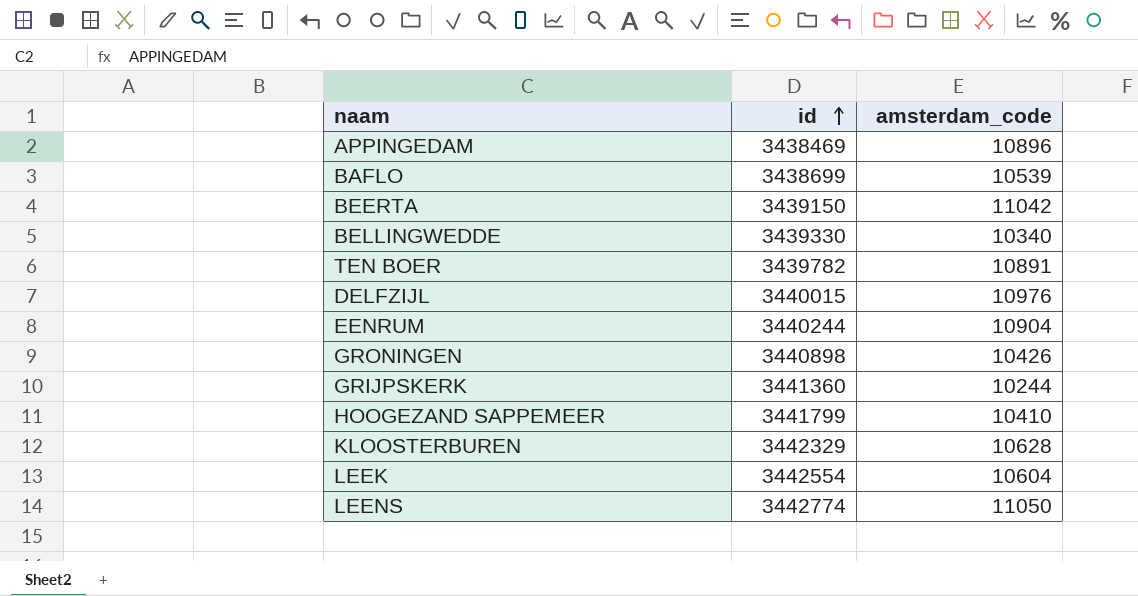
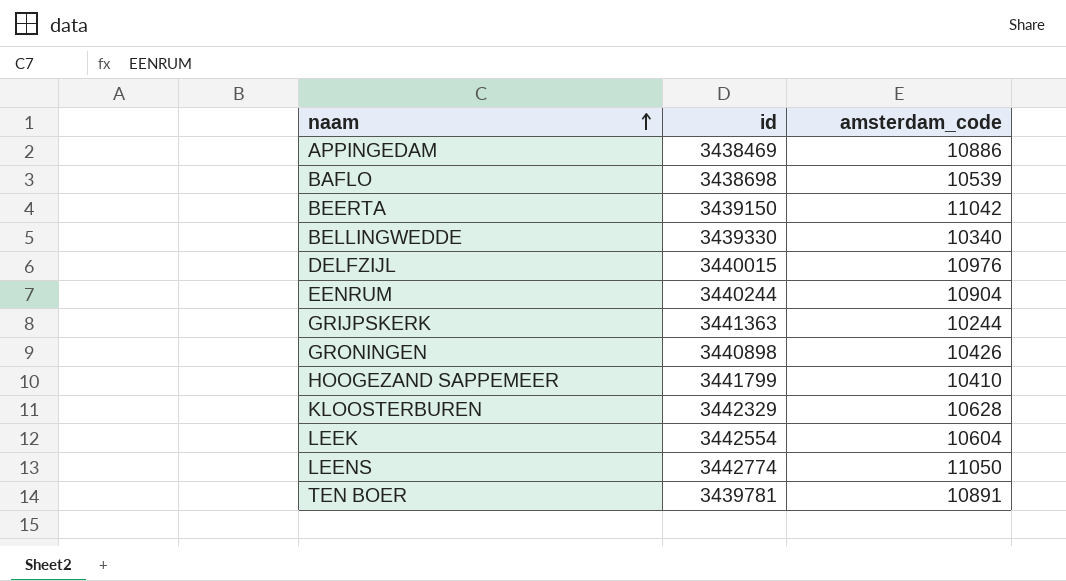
row order: id ascending -> naam ascending
APPINGEDAM | amsterdam_code: 10896 -> 10886
BAFLO | id: 3438699 -> 3438698
GRIJPSKERK | id: 3441360 -> 3441363
TEN BOER | id: 3439782 -> 3439781

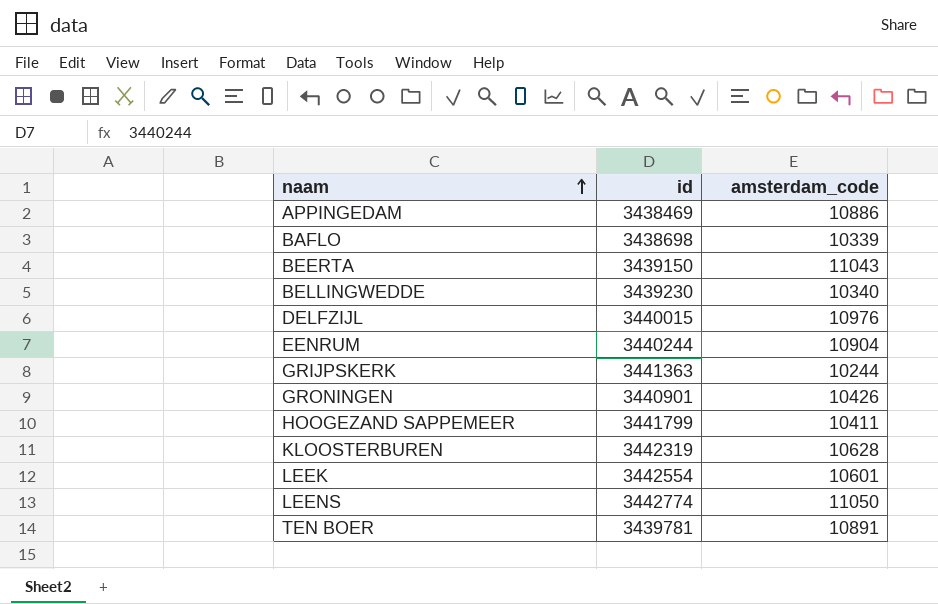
BAFLO | amsterdam_code: 10539 -> 10339
BEERTA | amsterdam_code: 11042 -> 11043
BELLINGWEDDE | id: 3439330 -> 3439230
GRONINGEN | id: 3440898 -> 3440901
HOOGEZAND SAPPEMEER | amsterdam_code: 10410 -> 10411
KLOOSTERBUREN | id: 3442329 -> 3442319
LEEK | amsterdam_code: 10604 -> 10601

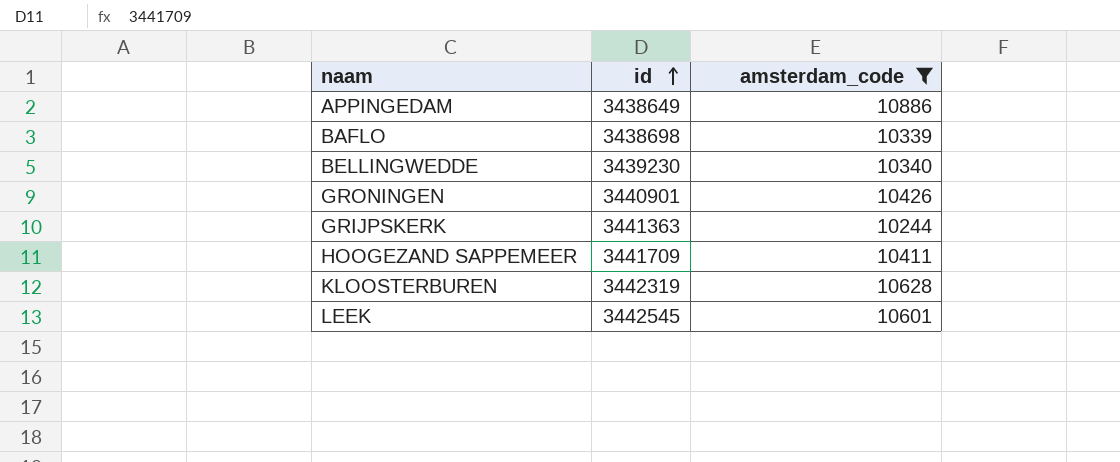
filter: none -> amsterdam_code <= 10886
row order: naam ascending -> id ascending
APPINGEDAM | id: 3438469 -> 3438649
HOOGEZAND SAPPEMEER | id: 3441799 -> 3441709
LEEK | id: 3442554 -> 3442545

